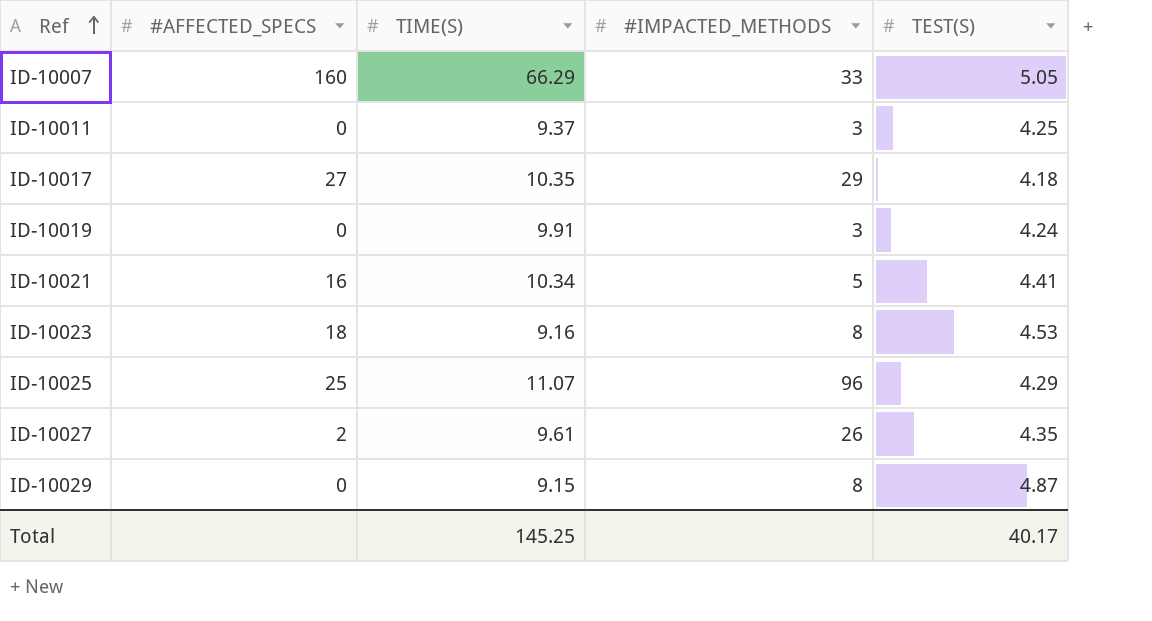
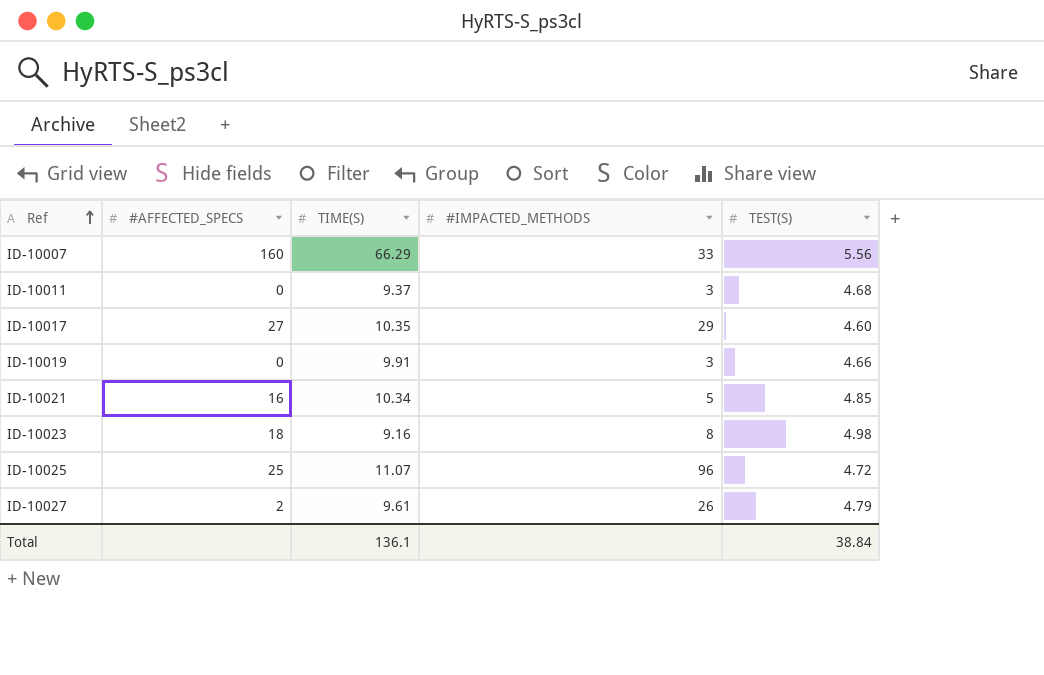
row ID-10029: 0 | 9.15 | 8 | 4.87 -> none
ID-10007 | TEST(S): 5.05 -> 5.56
ID-10011 | TEST(S): 4.25 -> 4.68
ID-10017 | TEST(S): 4.18 -> 4.60
ID-10019 | TEST(S): 4.24 -> 4.66
ID-10021 | TEST(S): 4.41 -> 4.85
ID-10023 | TEST(S): 4.53 -> 4.98
ID-10025 | TEST(S): 4.29 -> 4.72
ID-10027 | TEST(S): 4.35 -> 4.79
Total | TIME(S): 145.25 -> 136.1
Total | TEST(S): 40.17 -> 38.84

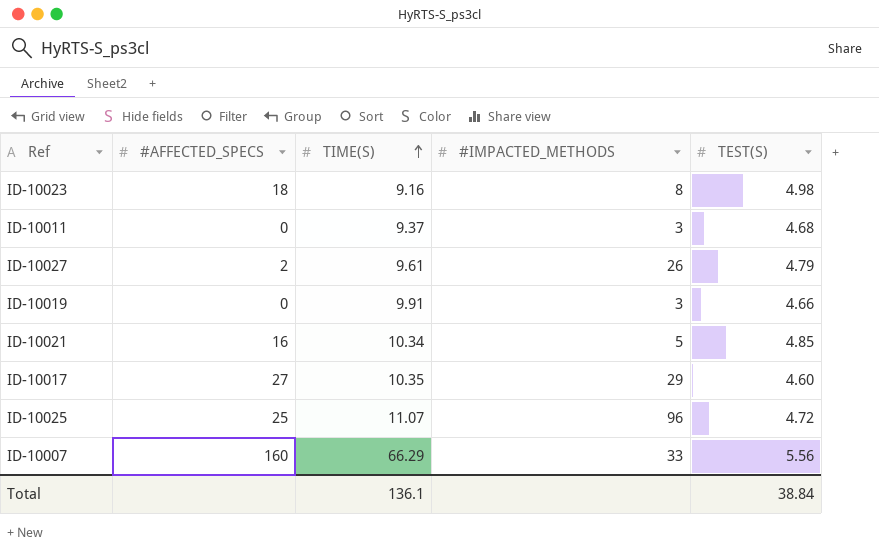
row order: Ref ascending -> TIME(S) ascending

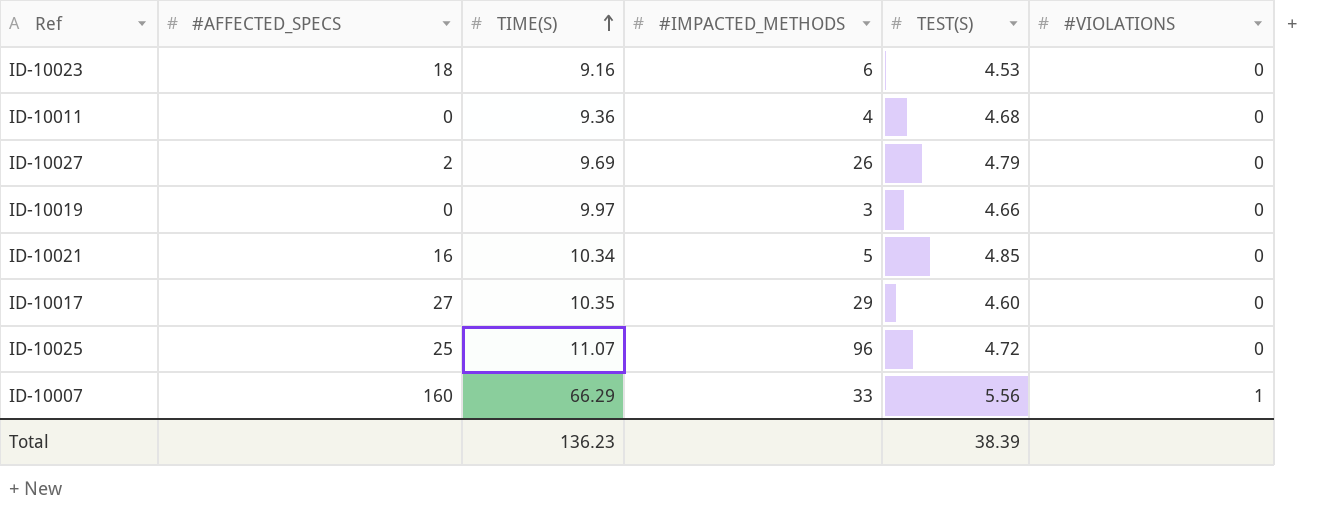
column #VIOLATIONS | position: none -> 6
ID-10023 | #IMPACTED_METHODS: 8 -> 6
ID-10023 | TEST(S): 4.98 -> 4.53
ID-10011 | TIME(S): 9.37 -> 9.36
ID-10011 | #IMPACTED_METHODS: 3 -> 4
ID-10027 | TIME(S): 9.61 -> 9.69
ID-10019 | TIME(S): 9.91 -> 9.97
Total | TIME(S): 136.1 -> 136.23
Total | TEST(S): 38.84 -> 38.39

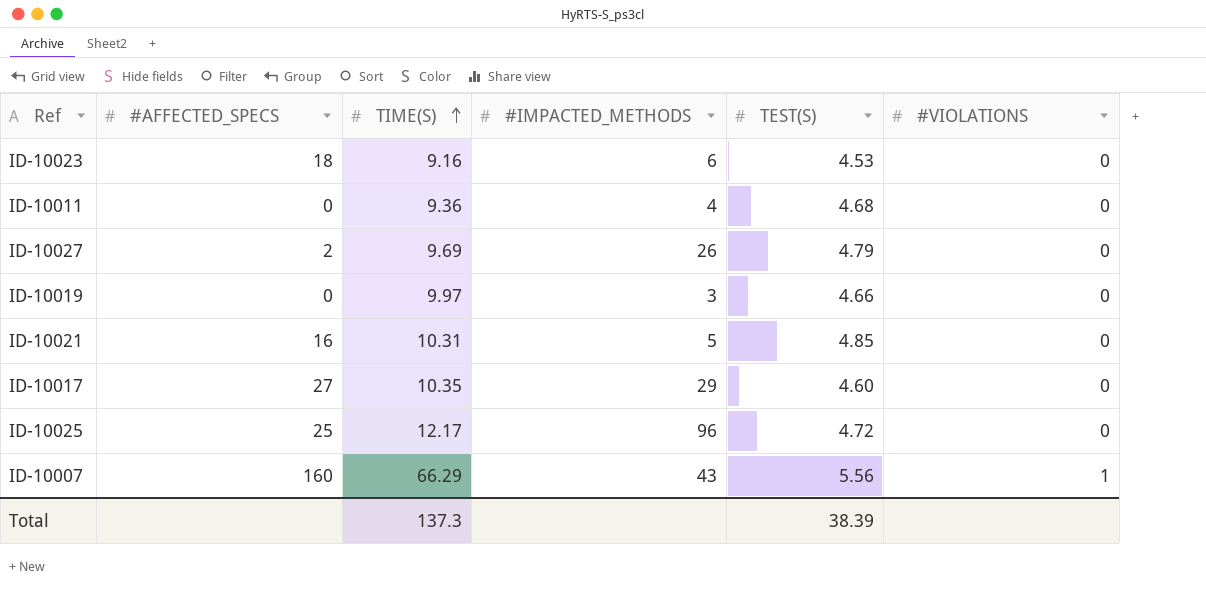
ID-10021 | TIME(S): 10.34 -> 10.31
ID-10025 | TIME(S): 11.07 -> 12.17
ID-10007 | #IMPACTED_METHODS: 33 -> 43
Total | TIME(S): 136.23 -> 137.3

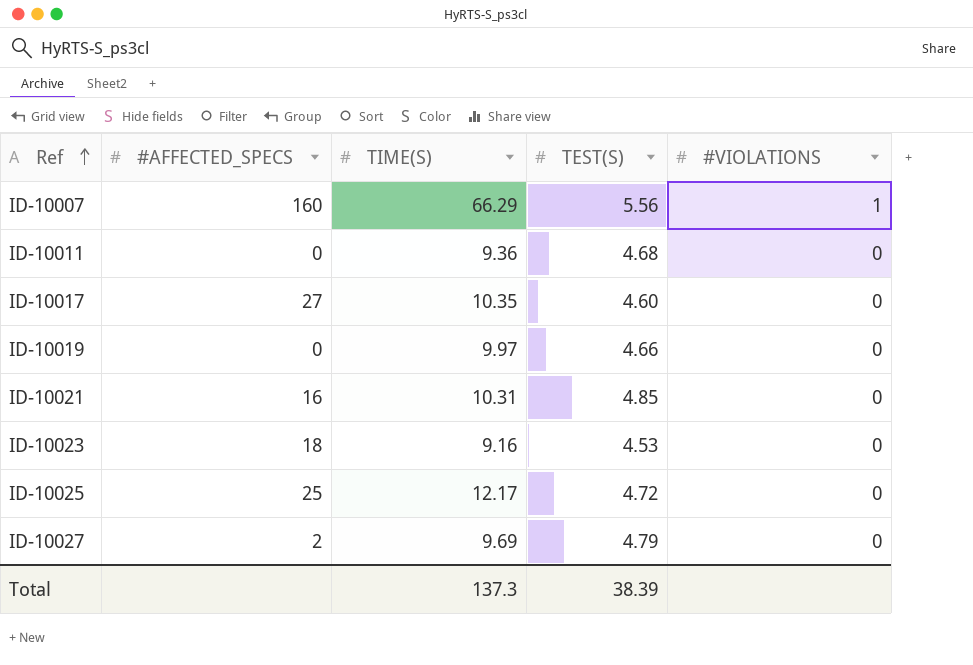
row order: TIME(S) ascending -> Ref ascending
column #IMPACTED_METHODS | position: 4 -> none

